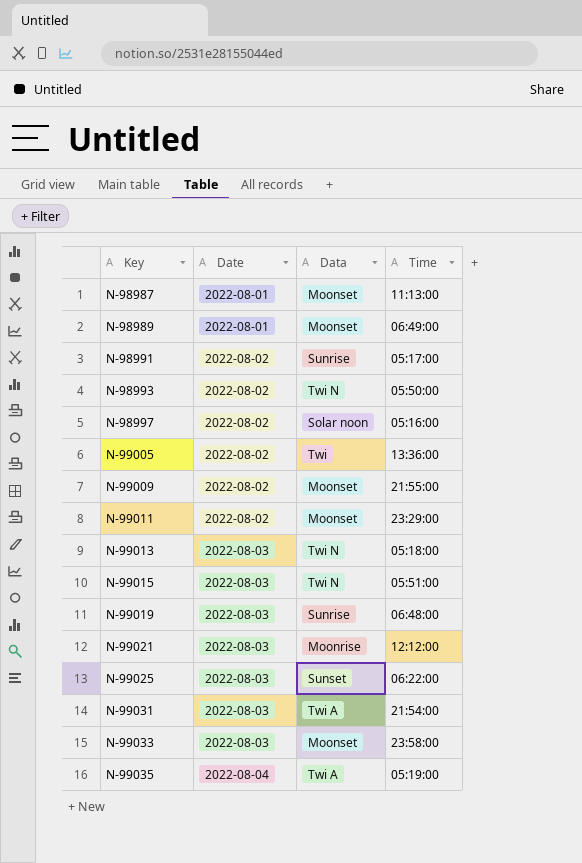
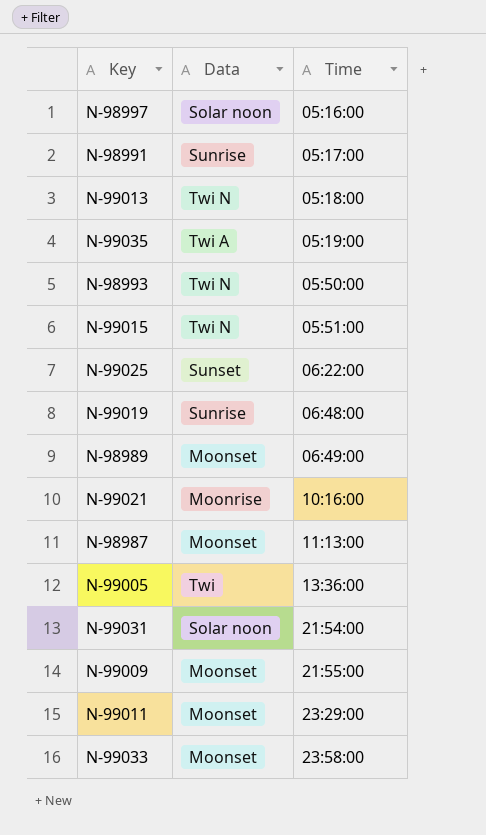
row order: Key ascending -> Time ascending
column Date | position: 2 -> none
N-99021 | Time: 12:12:00 -> 10:16:00
N-99031 | Data: Twi A -> Solar noon

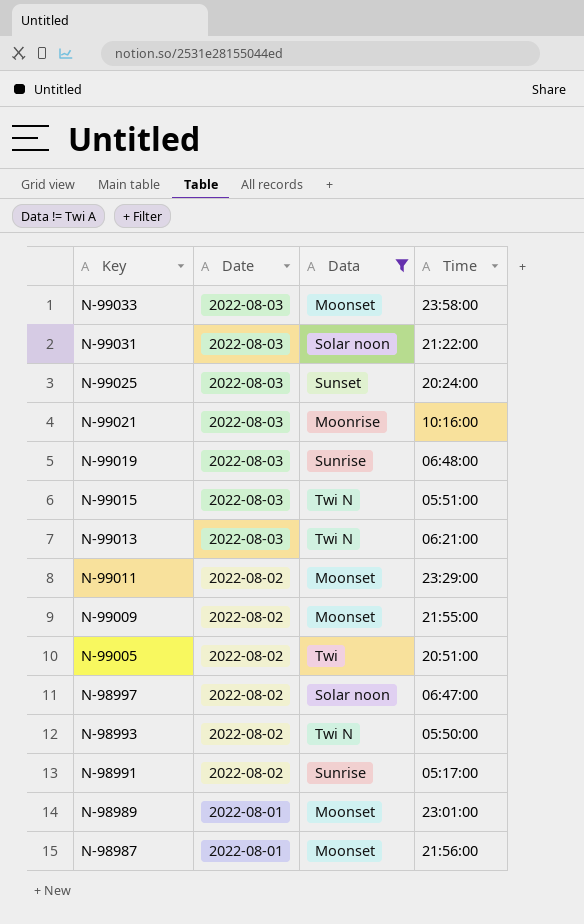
filter: none -> Data != Twi A
row order: Time ascending -> Key descending
column Date | position: none -> 2
N-99031 | Time: 21:54:00 -> 21:22:00
N-99025 | Time: 06:22:00 -> 20:24:00
N-99013 | Time: 05:18:00 -> 06:21:00
N-99005 | Time: 13:36:00 -> 20:51:00
N-98997 | Time: 05:16:00 -> 06:47:00
N-98989 | Time: 06:49:00 -> 23:01:00
N-98987 | Time: 11:13:00 -> 21:56:00

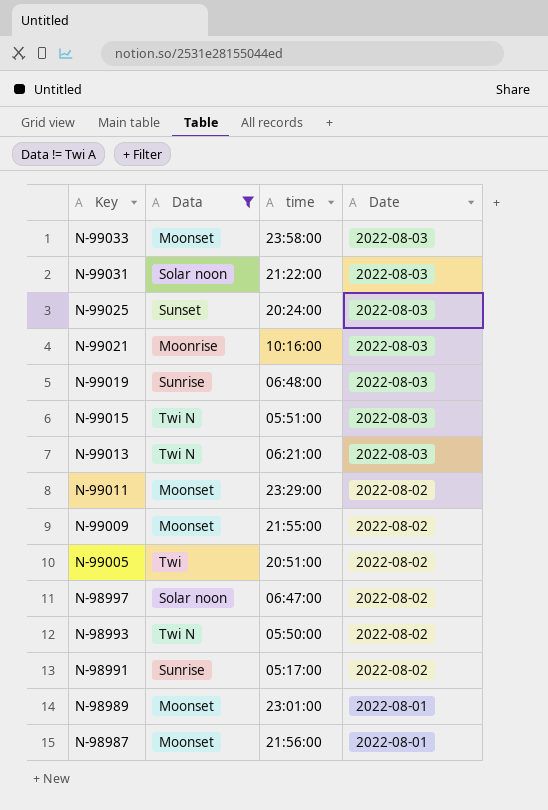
column name: Time -> time
column Date | position: 2 -> 4

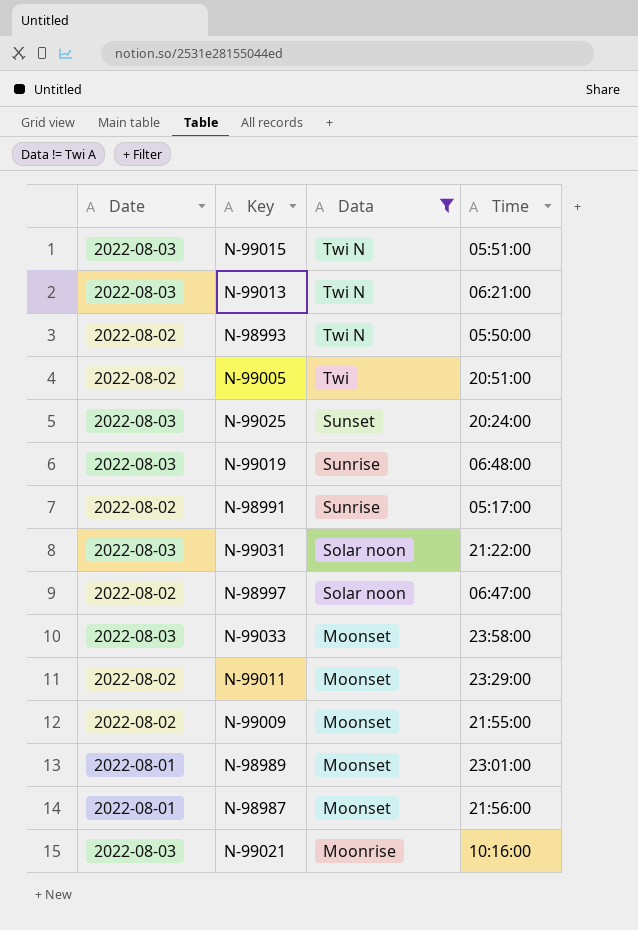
row order: Key descending -> Data descending
column Date | position: 4 -> 1
column name: time -> Time

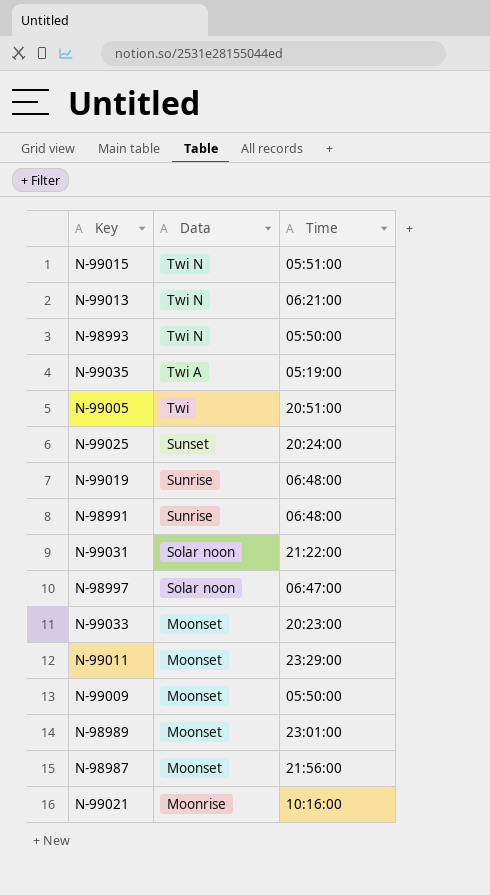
filter: Data != Twi A -> none
column Date | position: 1 -> none
N-98991 | Time: 05:17:00 -> 06:48:00
N-99033 | Time: 23:58:00 -> 20:23:00
N-99009 | Time: 21:55:00 -> 05:50:00

